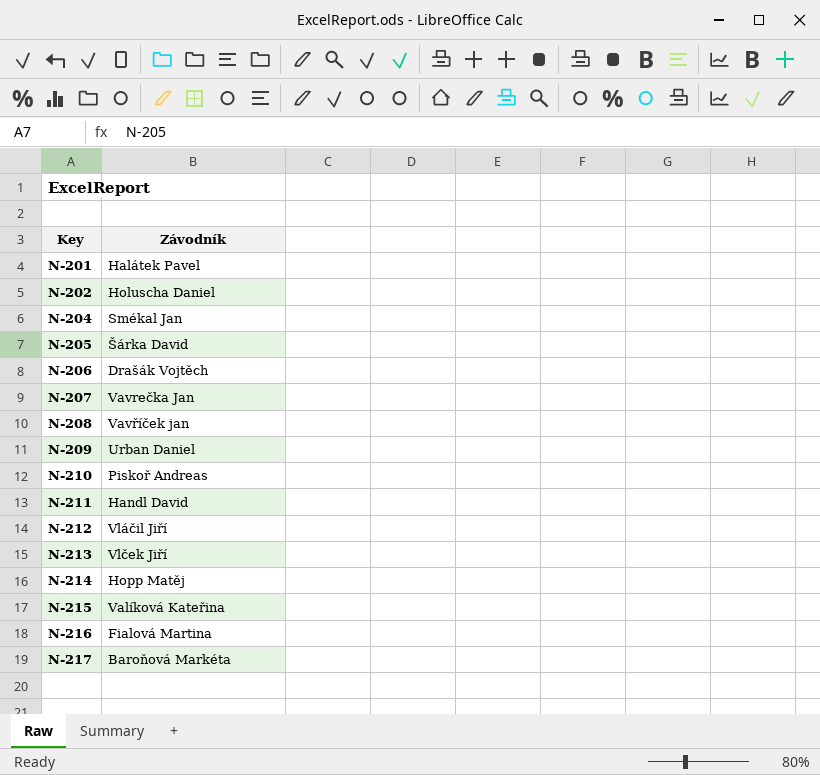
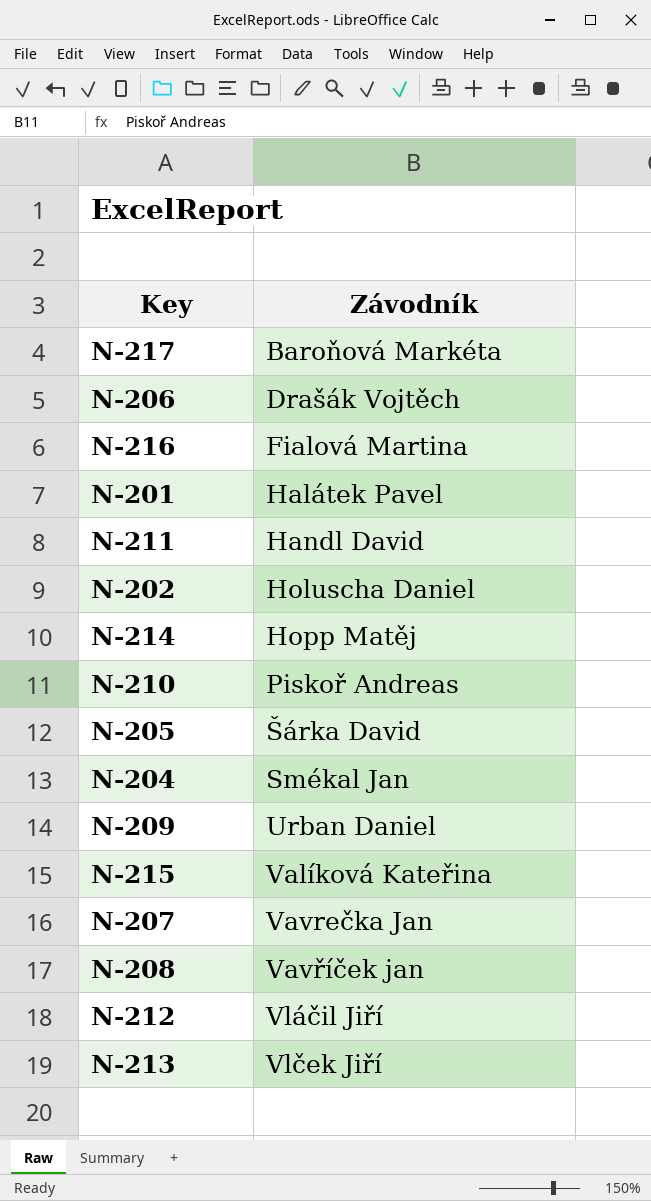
row order: Key ascending -> Závodník ascending

